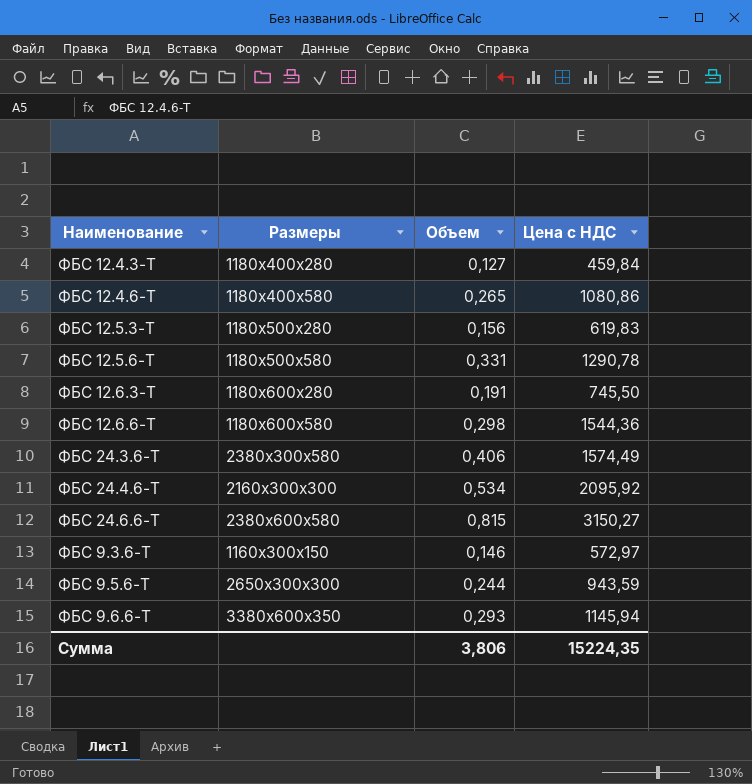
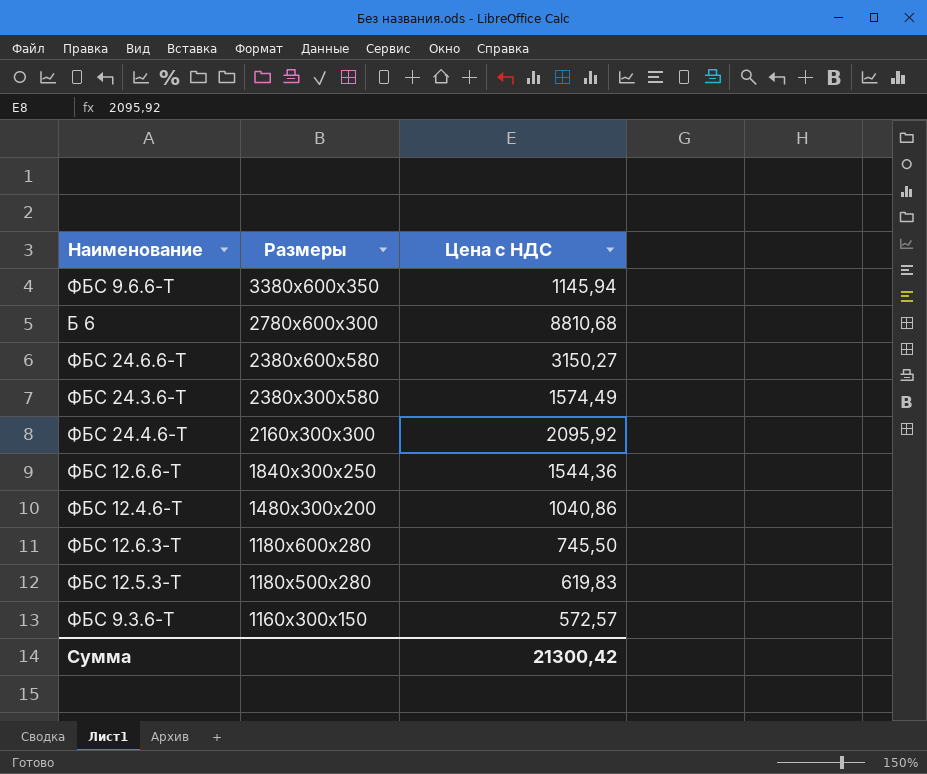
row order: none -> Размеры descending
column Объем | position: 3 -> none
row ФБС 12.4.3-Т: 1180х400х280 | 0,127 | 459,84 -> none
row ФБС 12.5.6-Т: 1180х500х580 | 0,331 | 1290,78 -> none
row ФБС 9.5.6-Т: 2650х300х300 | 0,244 | 943,59 -> none
row Б 6: none -> 2780х600х300 | 8810,68
ФБС 12.6.6-Т | Размеры: 1180х600х580 -> 1840х300х250
ФБС 12.4.6-Т | Размеры: 1180х400х580 -> 1480х300х200
ФБС 12.4.6-Т | Цена с НДС: 1080,86 -> 1040,86
ФБС 9.3.6-Т | Цена с НДС: 572,97 -> 572,57
Сумма | Цена с НДС: 15224,35 -> 21300,42

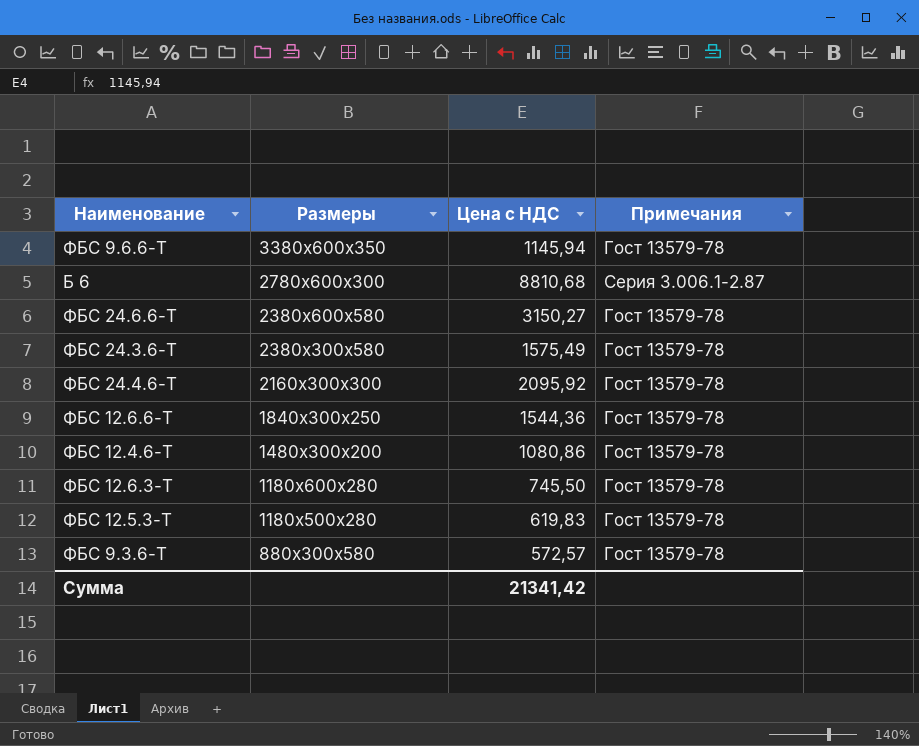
column Примечания | position: none -> 4
ФБС 24.3.6-Т | Цена с НДС: 1574,49 -> 1575,49
ФБС 12.4.6-Т | Цена с НДС: 1040,86 -> 1080,86
ФБС 9.3.6-Т | Размеры: 1160х300х150 -> 880х300х580
Сумма | Цена с НДС: 21300,42 -> 21341,42

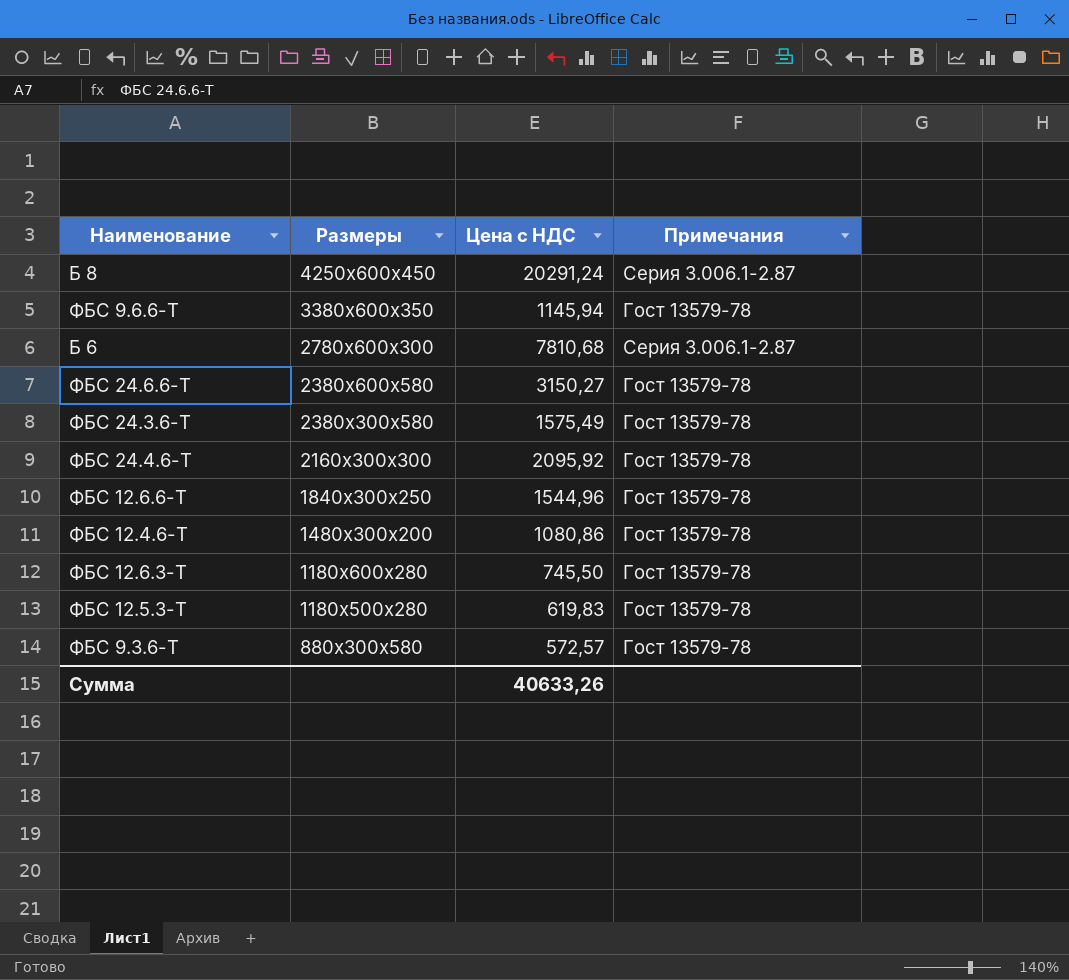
row Б 8: none -> 4250х600х450 | 20291,24 | Серия 3.006.1-2.87
Б 6 | Цена с НДС: 8810,68 -> 7810,68
ФБС 12.6.6-Т | Цена с НДС: 1544,36 -> 1544,96
Сумма | Цена с НДС: 21341,42 -> 40633,26

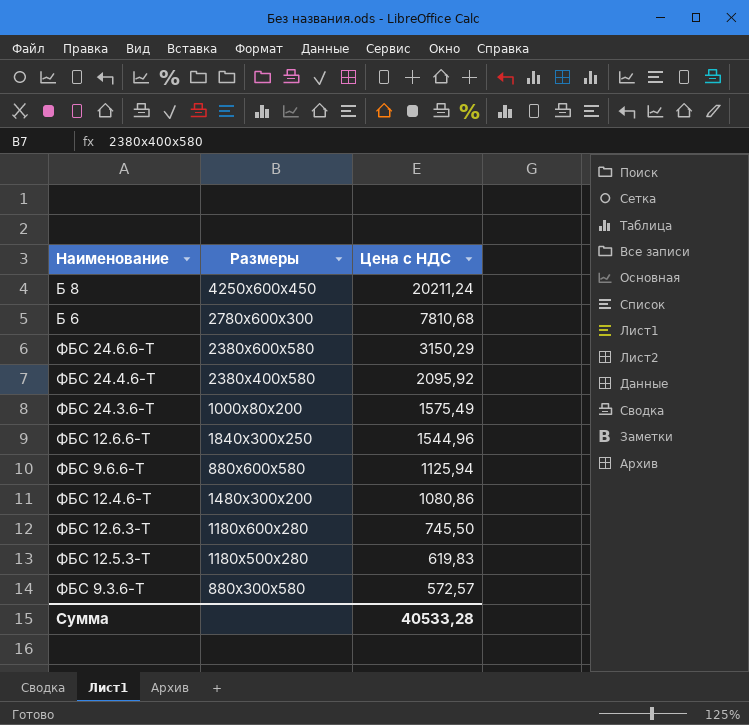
row order: Размеры descending -> Цена с НДС descending
column Примечания | position: 4 -> none
Б 8 | Цена с НДС: 20291,24 -> 20211,24
ФБС 24.6.6-Т | Цена с НДС: 3150,27 -> 3150,29
ФБС 24.4.6-Т | Размеры: 2160х300х300 -> 2380х400х580
ФБС 24.3.6-Т | Размеры: 2380х300х580 -> 1000х80х200
ФБС 9.6.6-Т | Размеры: 3380х600х350 -> 880х600х580
ФБС 9.6.6-Т | Цена с НДС: 1145,94 -> 1125,94
Сумма | Цена с НДС: 40633,26 -> 40533,28

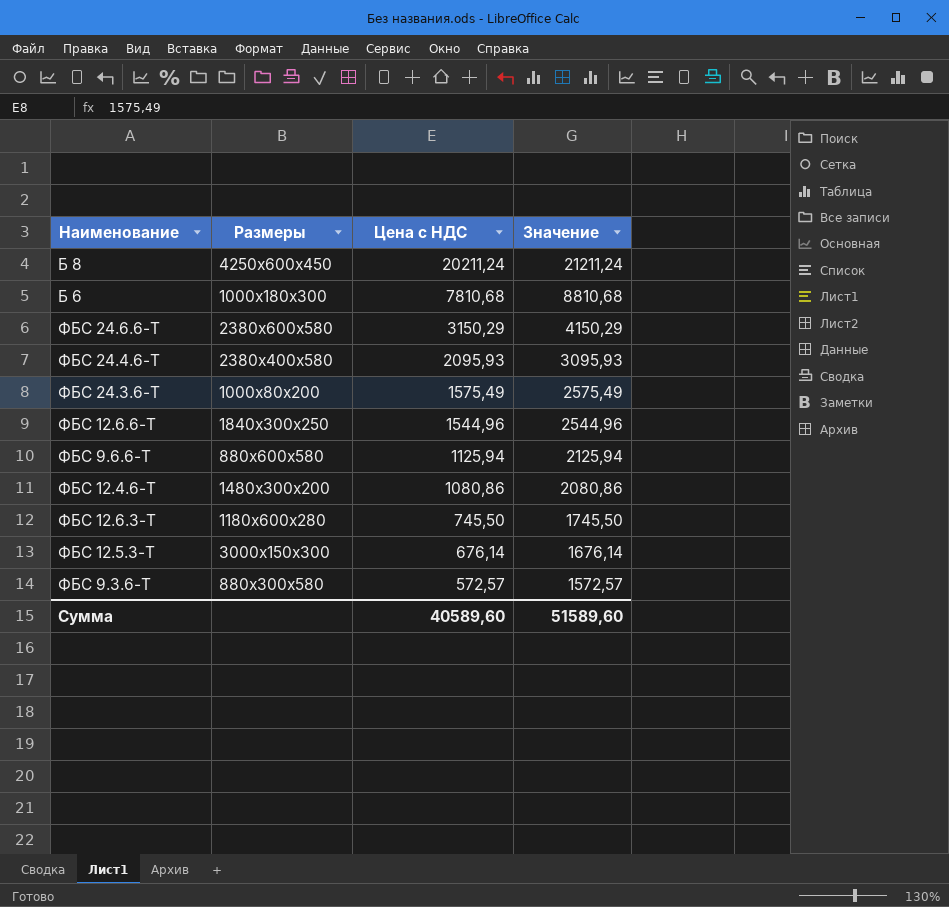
column Значение | formula: none -> [Цена с НДС] + 1000
Б 6 | Размеры: 2780х600х300 -> 1000х180х300
ФБС 24.4.6-Т | Цена с НДС: 2095,92 -> 2095,93
ФБС 12.5.3-Т | Размеры: 1180х500х280 -> 3000х150х300
ФБС 12.5.3-Т | Цена с НДС: 619,83 -> 676,14
Сумма | Цена с НДС: 40533,28 -> 40589,60

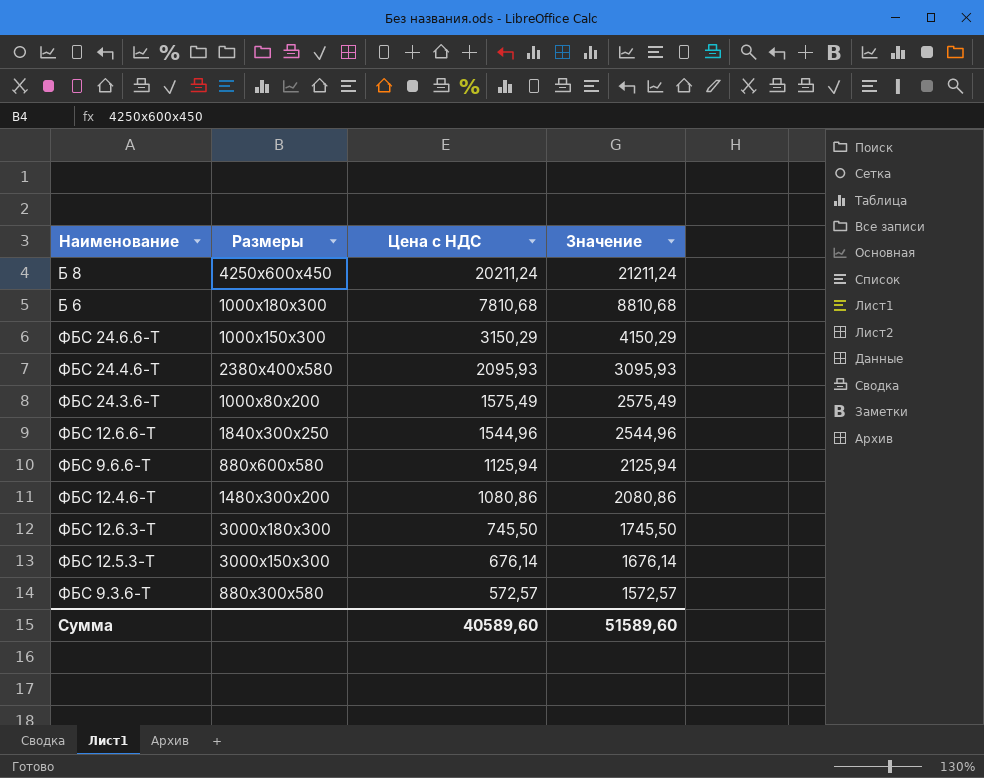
ФБС 24.6.6-Т | Размеры: 2380х600х580 -> 1000х150х300
ФБС 12.6.3-Т | Размеры: 1180х600х280 -> 3000х180х300

